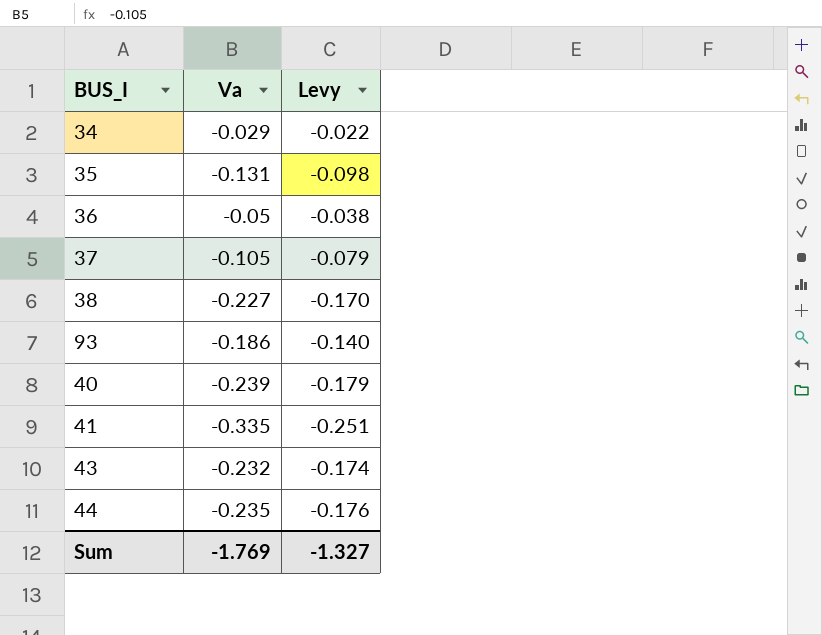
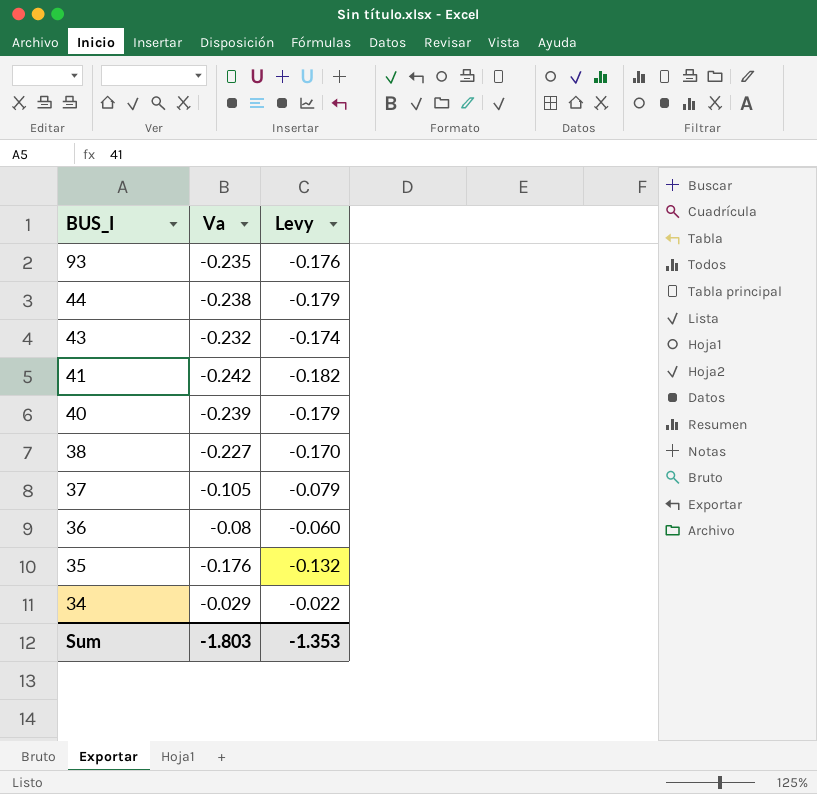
row order: none -> BUS_I descending
93 | Va: -0.186 -> -0.235
93 | Levy: -0.140 -> -0.176
44 | Va: -0.235 -> -0.238
44 | Levy: -0.176 -> -0.179
41 | Va: -0.335 -> -0.242
41 | Levy: -0.251 -> -0.182
36 | Va: -0.05 -> -0.08
36 | Levy: -0.038 -> -0.060
35 | Va: -0.131 -> -0.176
35 | Levy: -0.098 -> -0.132
Sum | Va: -1.769 -> -1.803
Sum | Levy: -1.327 -> -1.353

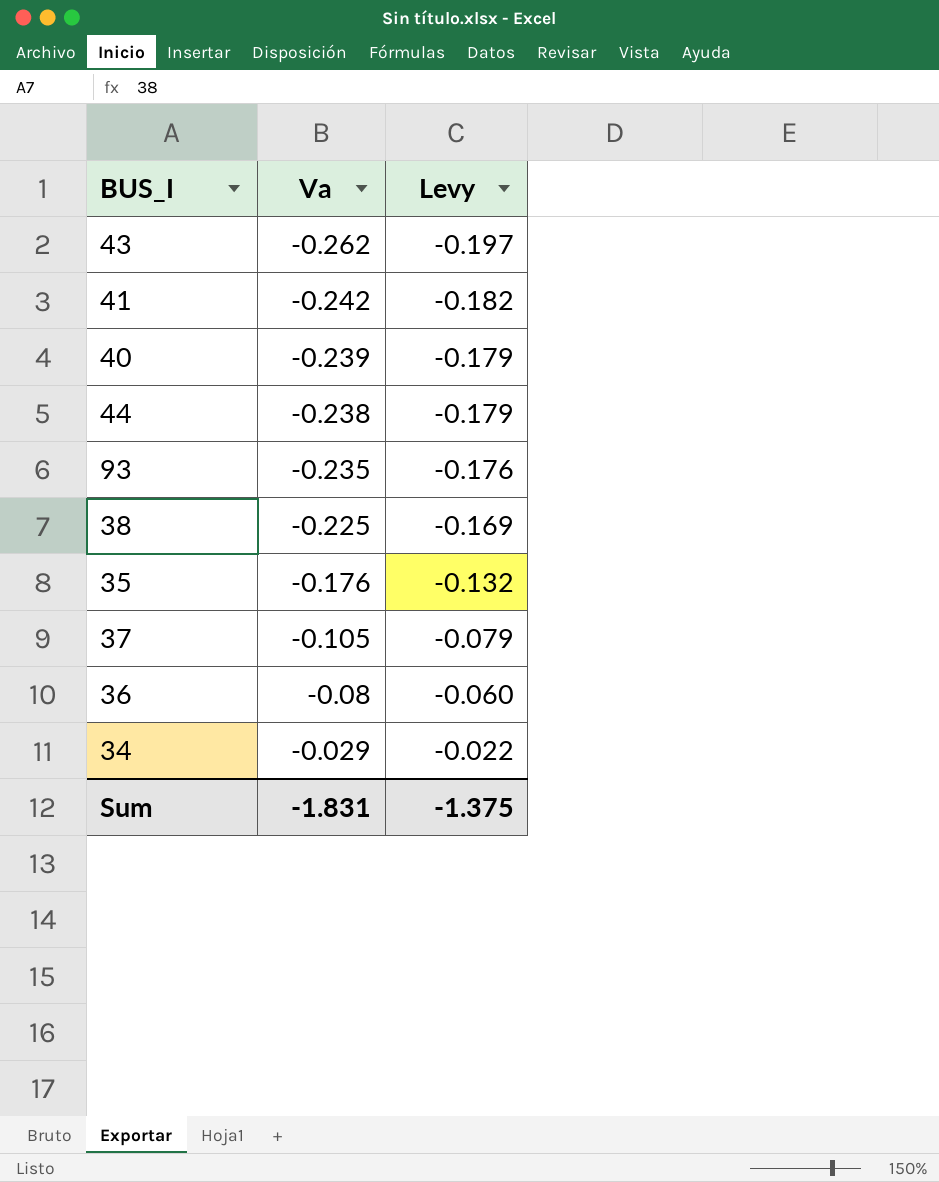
row order: BUS_I descending -> Va ascending
43 | Va: -0.232 -> -0.262
43 | Levy: -0.174 -> -0.197
38 | Va: -0.227 -> -0.225
38 | Levy: -0.170 -> -0.169
Sum | Va: -1.803 -> -1.831
Sum | Levy: -1.353 -> -1.375

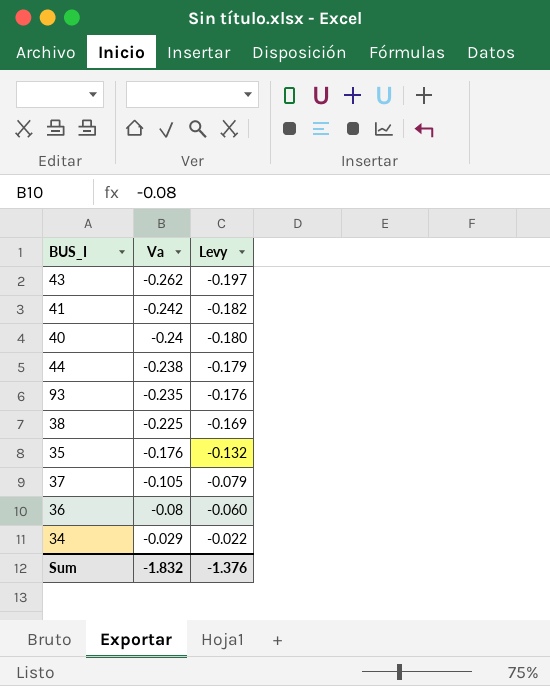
40 | Va: -0.239 -> -0.24
40 | Levy: -0.179 -> -0.180
Sum | Va: -1.831 -> -1.832
Sum | Levy: -1.375 -> -1.376

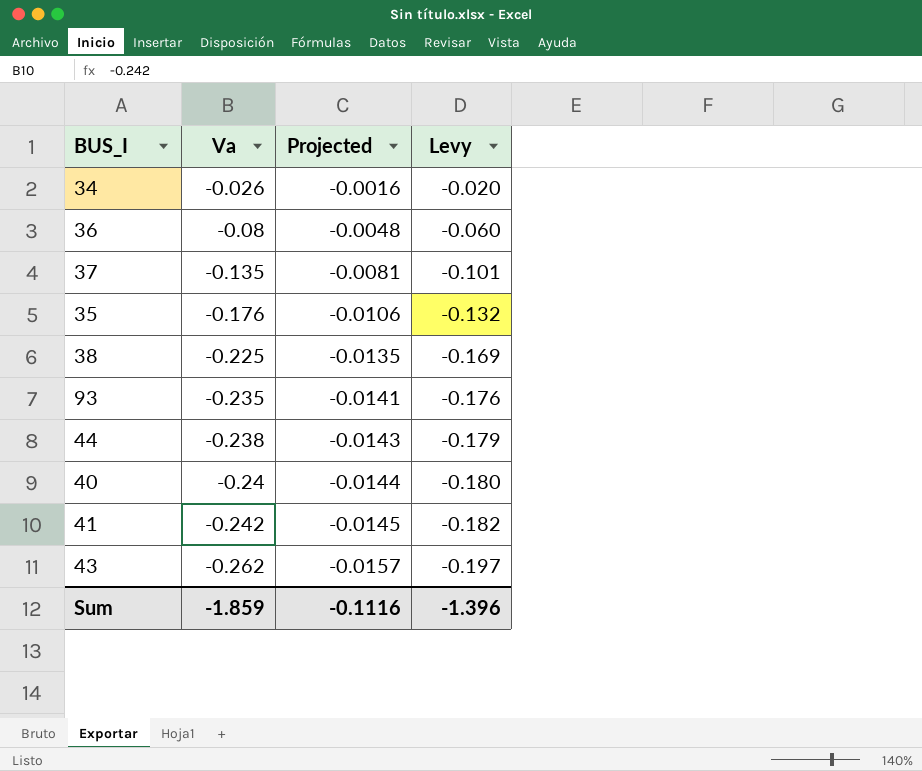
row order: Va ascending -> Va descending
column Projected | formula: none -> [Va] * 0.06
34 | Va: -0.029 -> -0.026
34 | Levy: -0.022 -> -0.020
37 | Va: -0.105 -> -0.135
37 | Levy: -0.079 -> -0.101
Sum | Va: -1.832 -> -1.859
Sum | Levy: -1.376 -> -1.396

